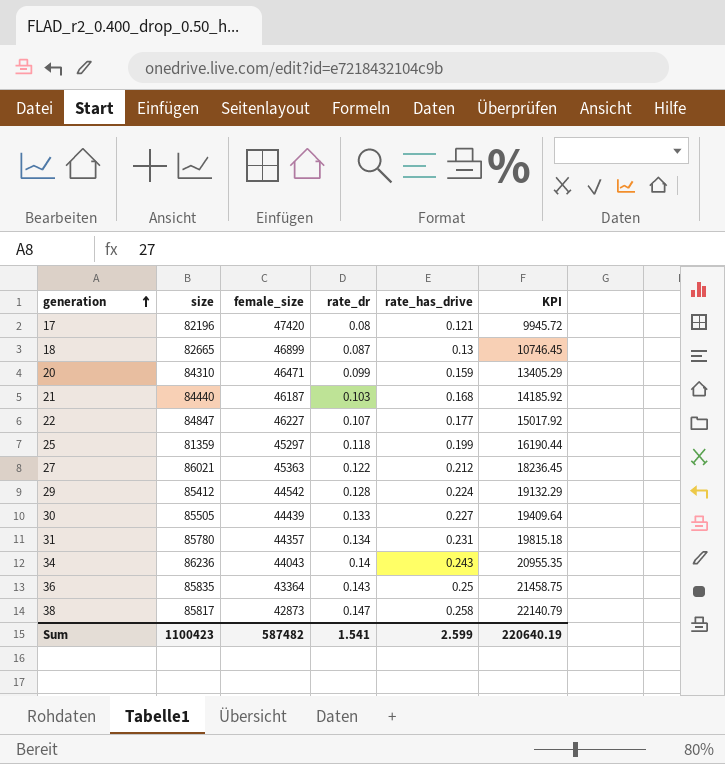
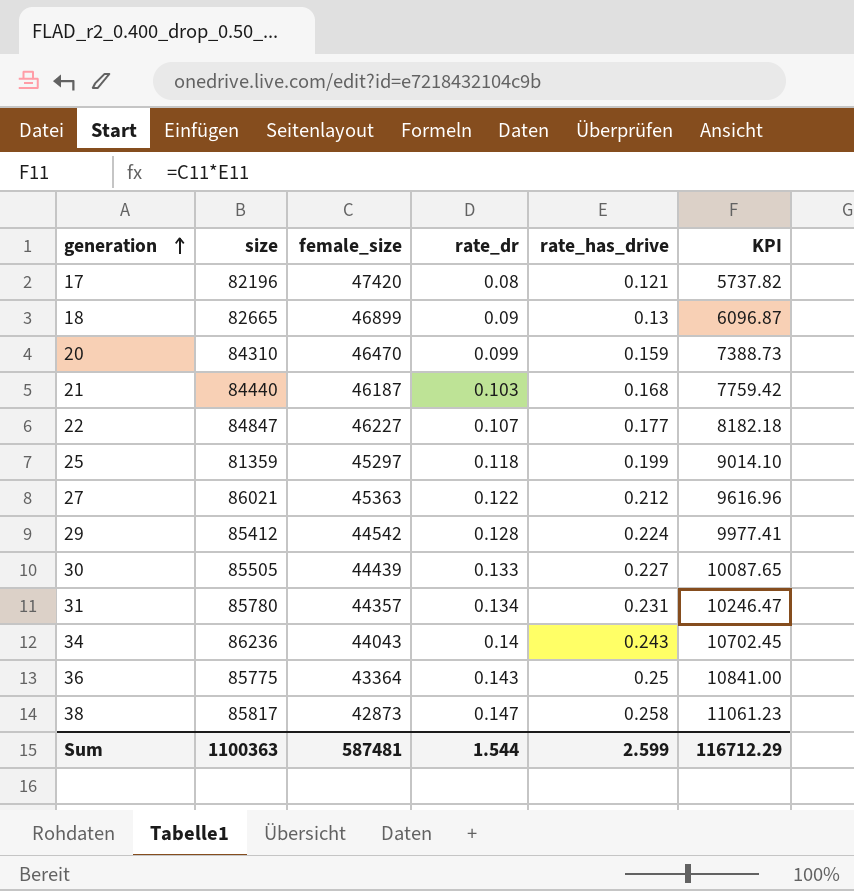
column KPI | formula: [size] * [rate_has_drive] -> [female_size] * [rate_has_drive]
18 | rate_dr: 0.087 -> 0.09
20 | female_size: 46471 -> 46470
36 | size: 85835 -> 85775
Sum | size: 1100423 -> 1100363
Sum | female_size: 587482 -> 587481
Sum | rate_dr: 1.541 -> 1.544
Sum | KPI: 220640.19 -> 116712.29

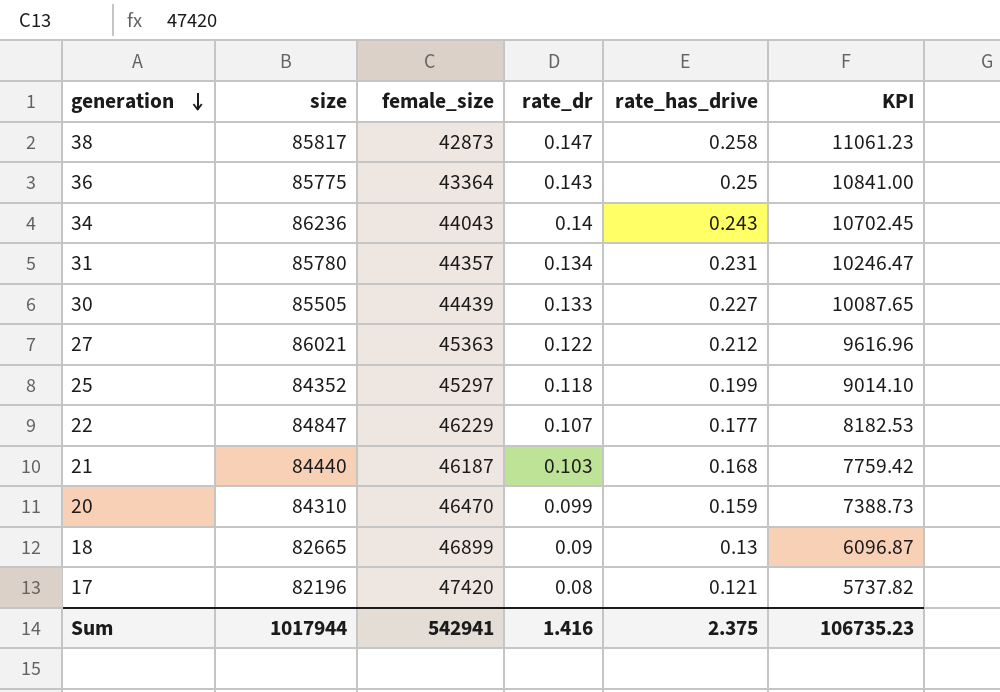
row order: generation ascending -> generation descending
row 29: 85412 | 44542 | 0.128 | 0.224 | 9977.41 -> none
25 | size: 81359 -> 84352
22 | female_size: 46227 -> 46229
22 | KPI: 8182.18 -> 8182.53
Sum | size: 1100363 -> 1017944
Sum | female_size: 587481 -> 542941
Sum | rate_dr: 1.544 -> 1.416
Sum | rate_has_drive: 2.599 -> 2.375
Sum | KPI: 116712.29 -> 106735.23

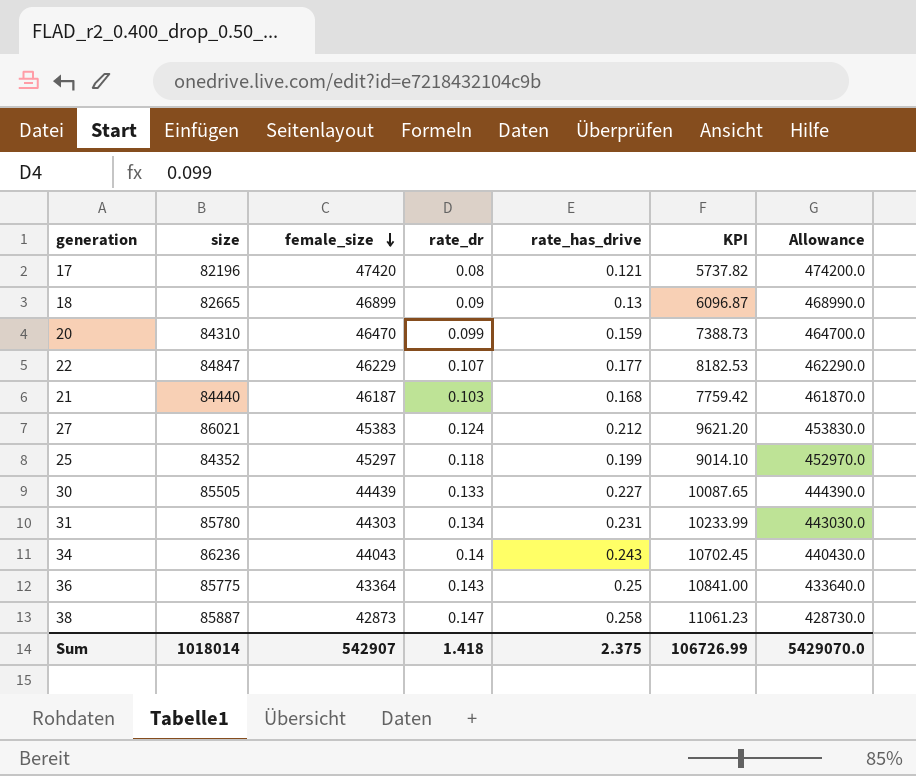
row order: generation descending -> female_size descending
column Allowance | formula: none -> [female_size] * 10
27 | female_size: 45363 -> 45383
27 | rate_dr: 0.122 -> 0.124
27 | KPI: 9616.96 -> 9621.20
31 | female_size: 44357 -> 44303
31 | KPI: 10246.47 -> 10233.99
38 | size: 85817 -> 85887
Sum | size: 1017944 -> 1018014
Sum | female_size: 542941 -> 542907
Sum | rate_dr: 1.416 -> 1.418
Sum | KPI: 106735.23 -> 106726.99

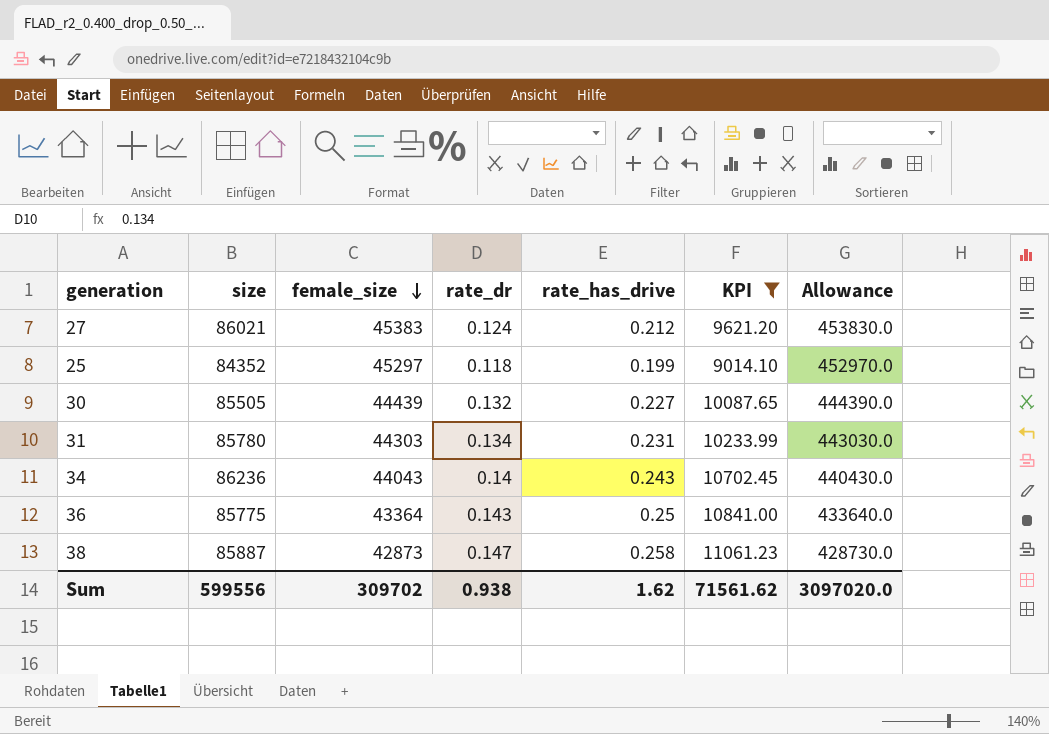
filter: none -> KPI >= 9014.10
30 | rate_dr: 0.133 -> 0.132
Sum | size: 1018014 -> 599556
Sum | female_size: 542907 -> 309702
Sum | rate_dr: 1.418 -> 0.938
Sum | rate_has_drive: 2.375 -> 1.62
Sum | KPI: 106726.99 -> 71561.62
Sum | Allowance: 5429070.0 -> 3097020.0

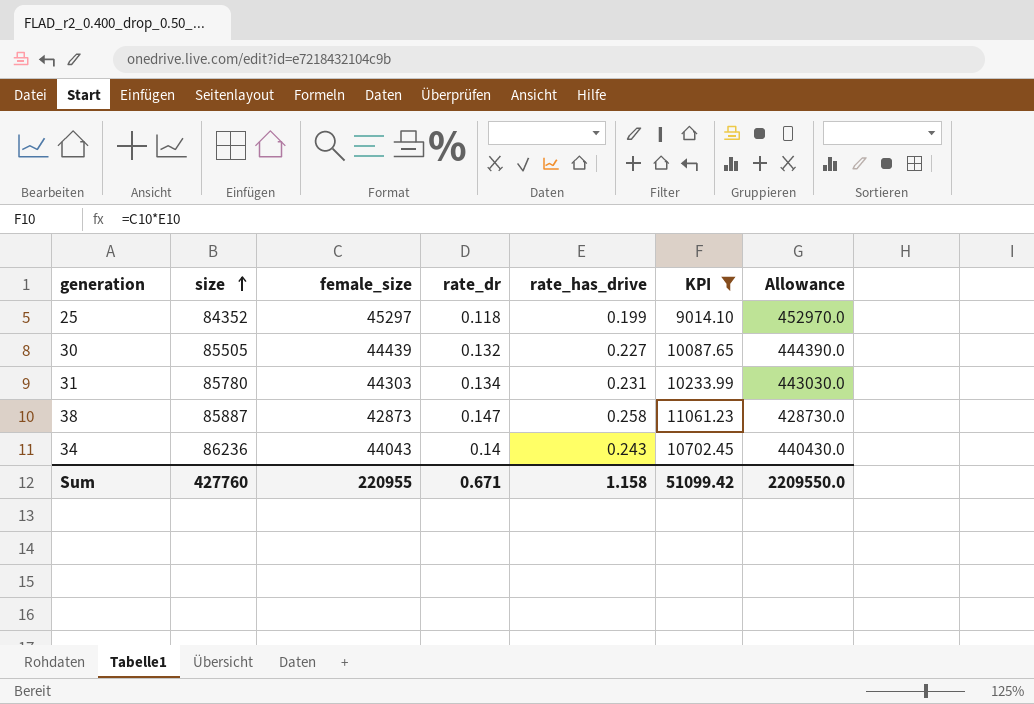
row order: female_size descending -> size ascending
row 27: 86021 | 45383 | 0.124 | 0.212 | 9621.20 | 453830.0 -> none
row 36: 85775 | 43364 | 0.143 | 0.25 | 10841.00 | 433640.0 -> none
Sum | size: 599556 -> 427760
Sum | female_size: 309702 -> 220955
Sum | rate_dr: 0.938 -> 0.671
Sum | rate_has_drive: 1.62 -> 1.158
Sum | KPI: 71561.62 -> 51099.42
Sum | Allowance: 3097020.0 -> 2209550.0

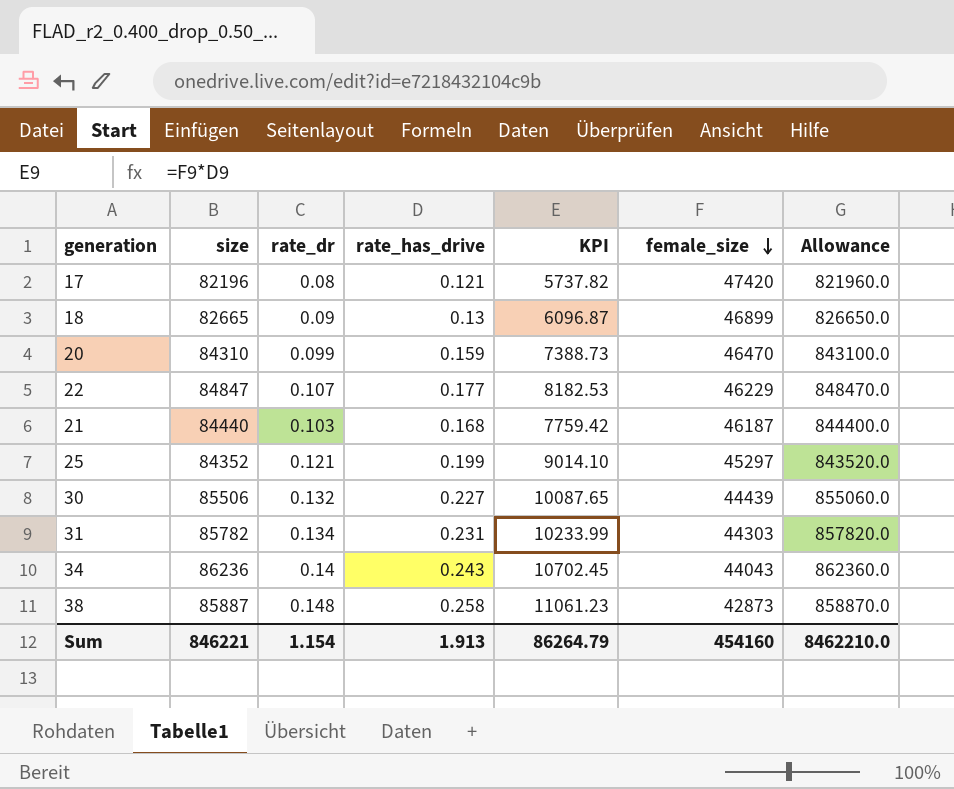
filter: KPI >= 9014.10 -> none
row order: size ascending -> female_size descending
column female_size | position: 3 -> 6
column Allowance | formula: [female_size] * 10 -> [size] * 10
25 | rate_dr: 0.118 -> 0.121
30 | size: 85505 -> 85506
31 | size: 85780 -> 85782
38 | rate_dr: 0.147 -> 0.148
Sum | size: 427760 -> 846221
Sum | rate_dr: 0.671 -> 1.154
Sum | rate_has_drive: 1.158 -> 1.913
Sum | KPI: 51099.42 -> 86264.79
Sum | female_size: 220955 -> 454160
Sum | Allowance: 2209550.0 -> 8462210.0

